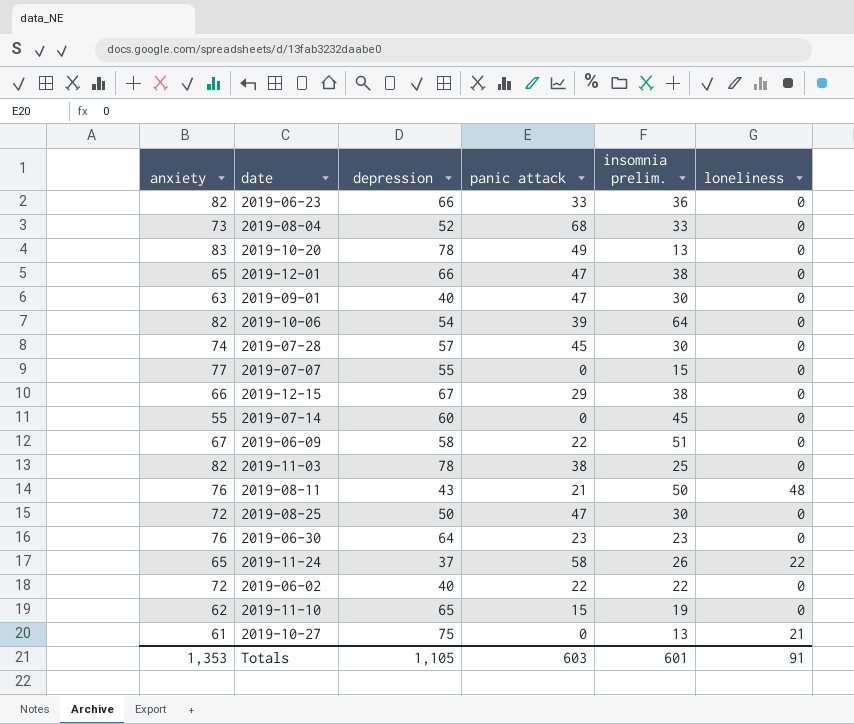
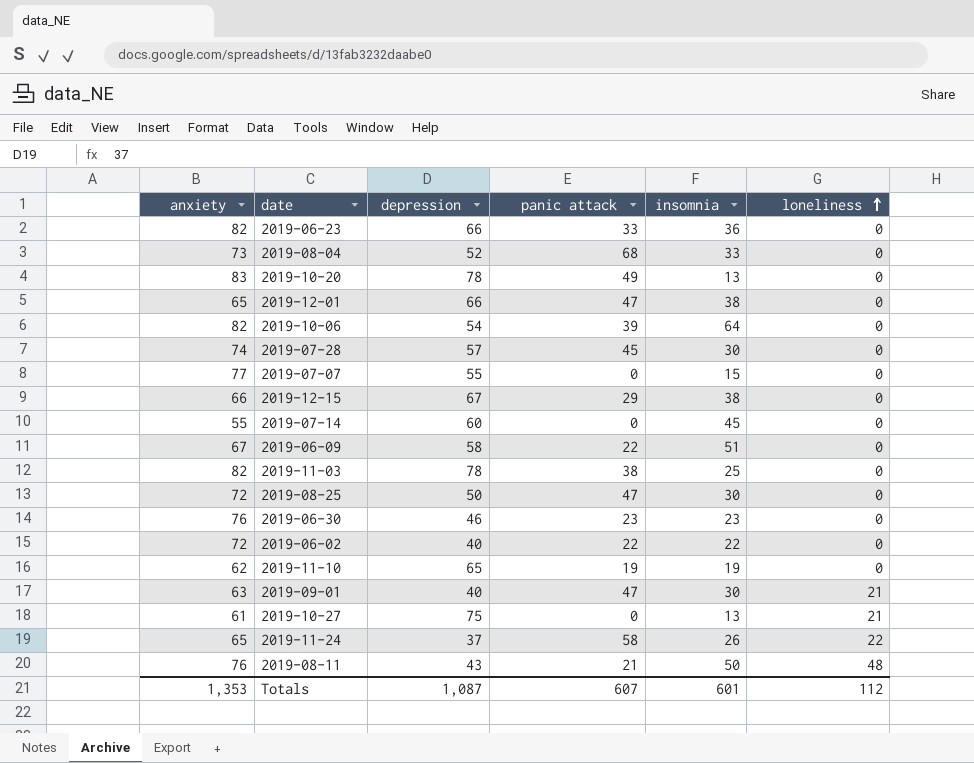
row order: none -> loneliness ascending
column name: insomnia prelim. -> insomnia
2019-06-30 | depression: 64 -> 46
2019-11-10 | panic attack: 15 -> 19
2019-09-01 | loneliness: 0 -> 21
Totals | depression: 1,105 -> 1,087
Totals | panic attack: 603 -> 607
Totals | loneliness: 91 -> 112

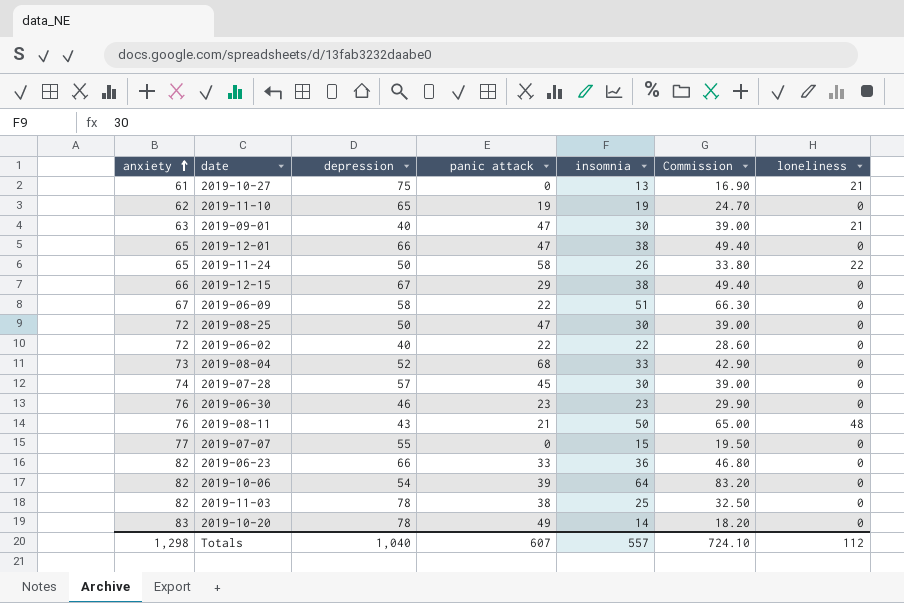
row order: loneliness ascending -> anxiety ascending
column Commission | formula: none -> [insomnia] * 1.3
row 2019-07-14: 55 | 60 | 0 | 45 | 0 -> none
2019-11-24 | depression: 37 -> 50
2019-10-20 | insomnia: 13 -> 14
Totals | anxiety: 1,353 -> 1,298
Totals | depression: 1,087 -> 1,040
Totals | insomnia: 601 -> 557

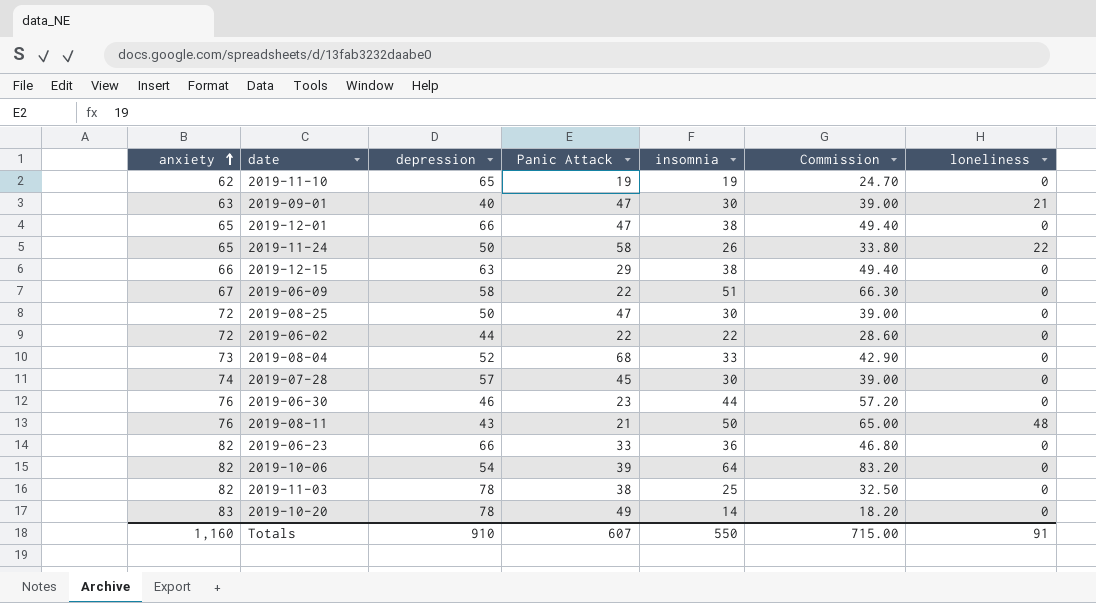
column name: panic attack -> Panic Attack
row 2019-10-27: 61 | 75 | 0 | 13 | 16.90 | 21 -> none
row 2019-07-07: 77 | 55 | 0 | 15 | 19.50 | 0 -> none
2019-12-15 | depression: 67 -> 63
2019-06-02 | depression: 40 -> 44
2019-06-30 | insomnia: 23 -> 44
2019-06-30 | Commission: 29.90 -> 57.20
Totals | anxiety: 1,298 -> 1,160
Totals | depression: 1,040 -> 910
Totals | insomnia: 557 -> 550
Totals | Commission: 724.10 -> 715.00
Totals | loneliness: 112 -> 91

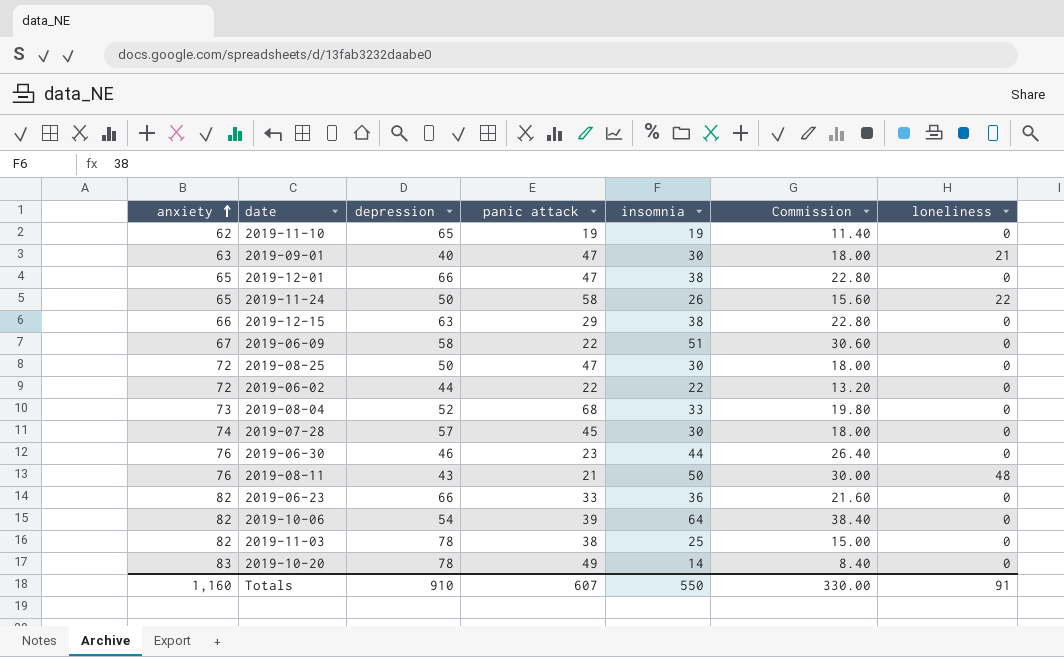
column name: Panic Attack -> panic attack
column Commission | formula: [insomnia] * 1.3 -> [insomnia] * 0.6
Totals | Commission: 715.00 -> 330.00

